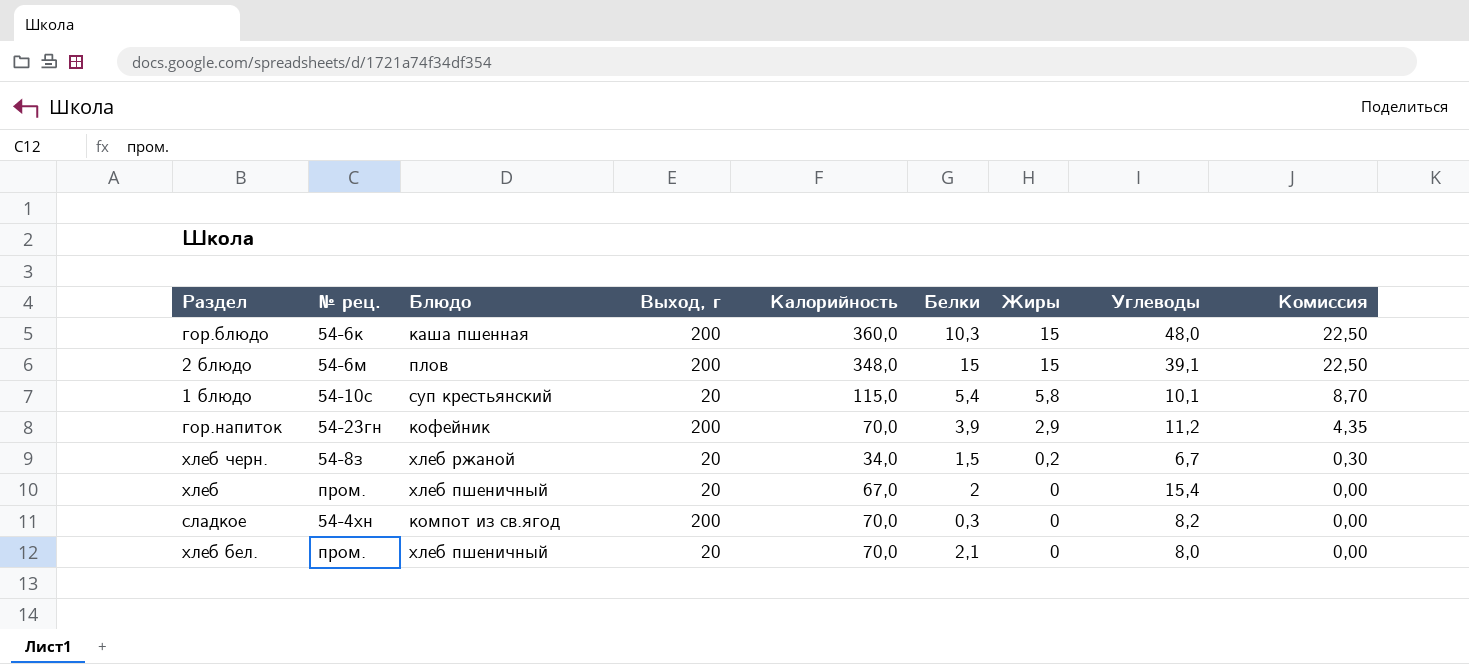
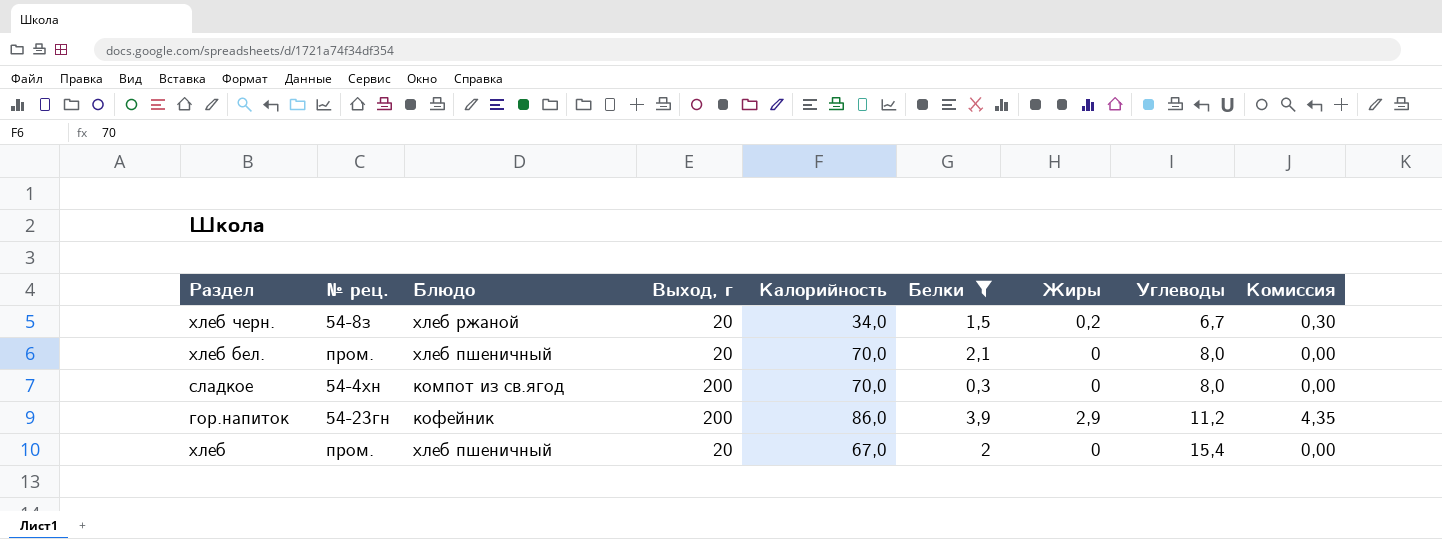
filter: none -> Белки <= 3,9
row order: Жиры descending -> Углеводы ascending
сладкое | Углеводы: 8,2 -> 8,0
гор.напиток | Калорийность: 70,0 -> 86,0

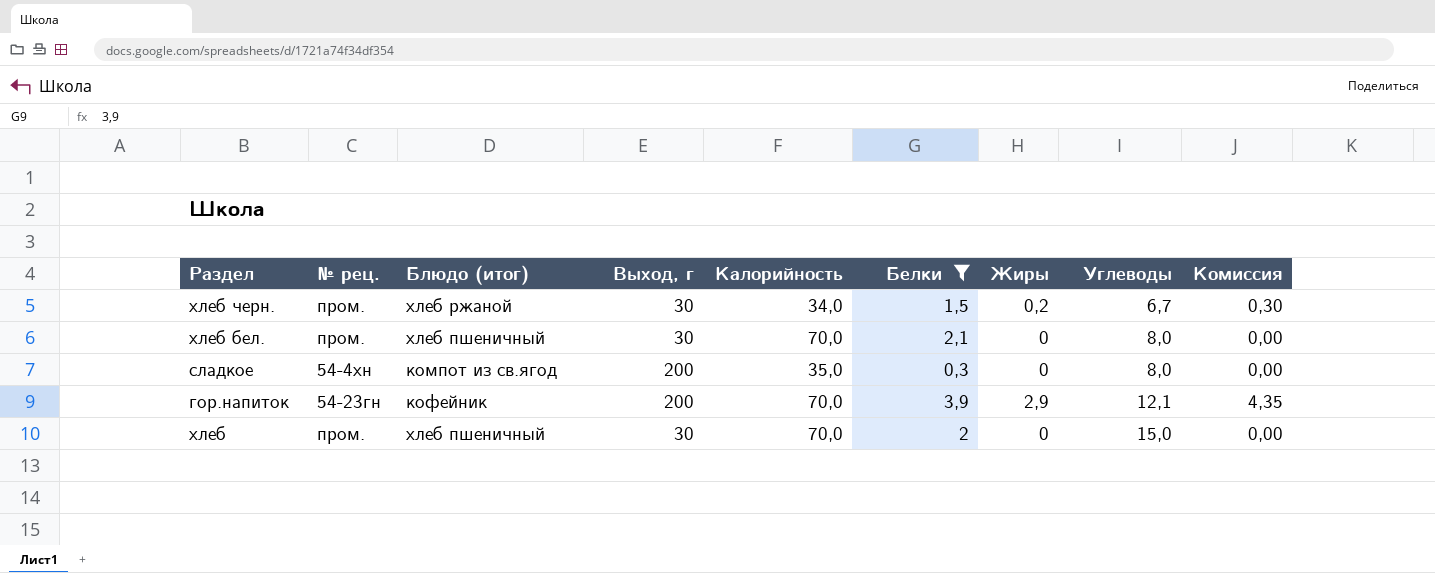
column name: Блюдо -> Блюдо (итог)
хлеб черн. | № рец.: 54-8з -> пром.
хлеб черн. | Выход, г: 20 -> 30
хлеб бел. | Выход, г: 20 -> 30
сладкое | Калорийность: 70,0 -> 35,0
гор.напиток | Калорийность: 86,0 -> 70,0
гор.напиток | Углеводы: 11,2 -> 12,1
хлеб | Выход, г: 20 -> 30
хлеб | Калорийность: 67,0 -> 70,0
хлеб | Углеводы: 15,4 -> 15,0

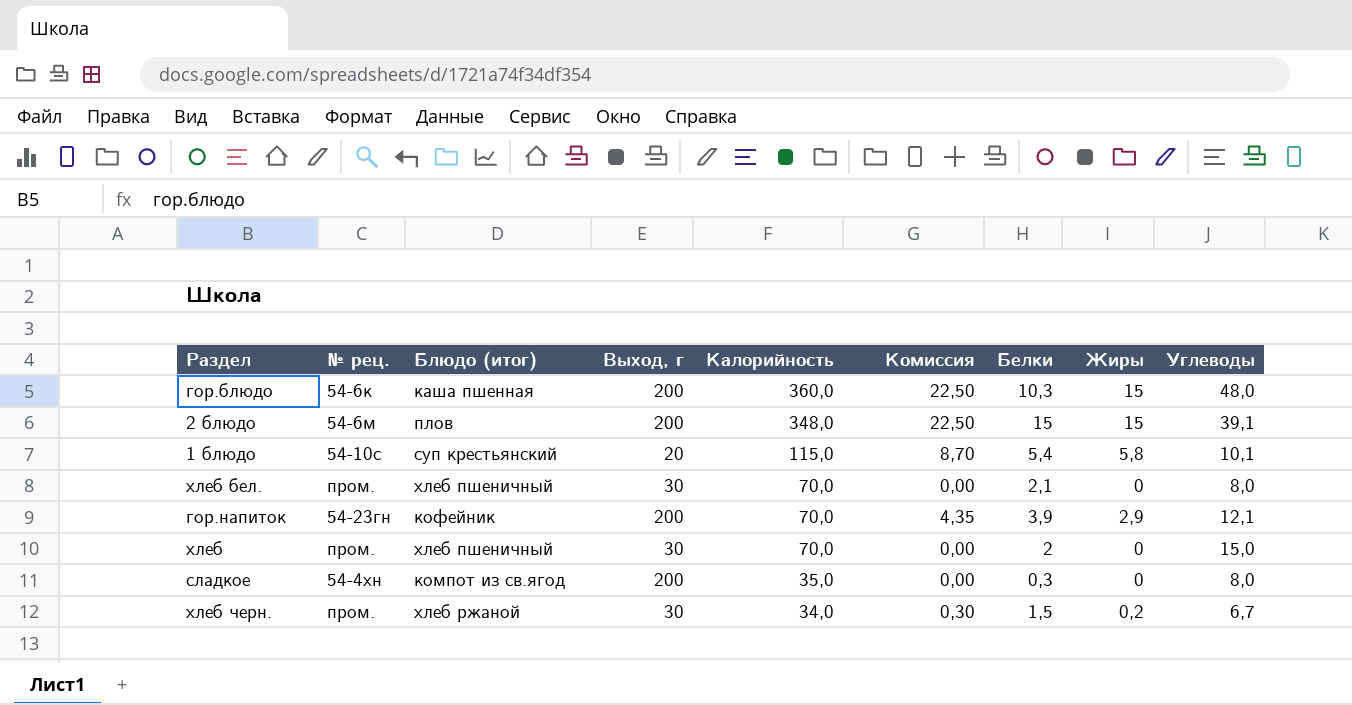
filter: Белки <= 3,9 -> none
row order: Углеводы ascending -> Калорийность descending
column Комиссия | position: 9 -> 6

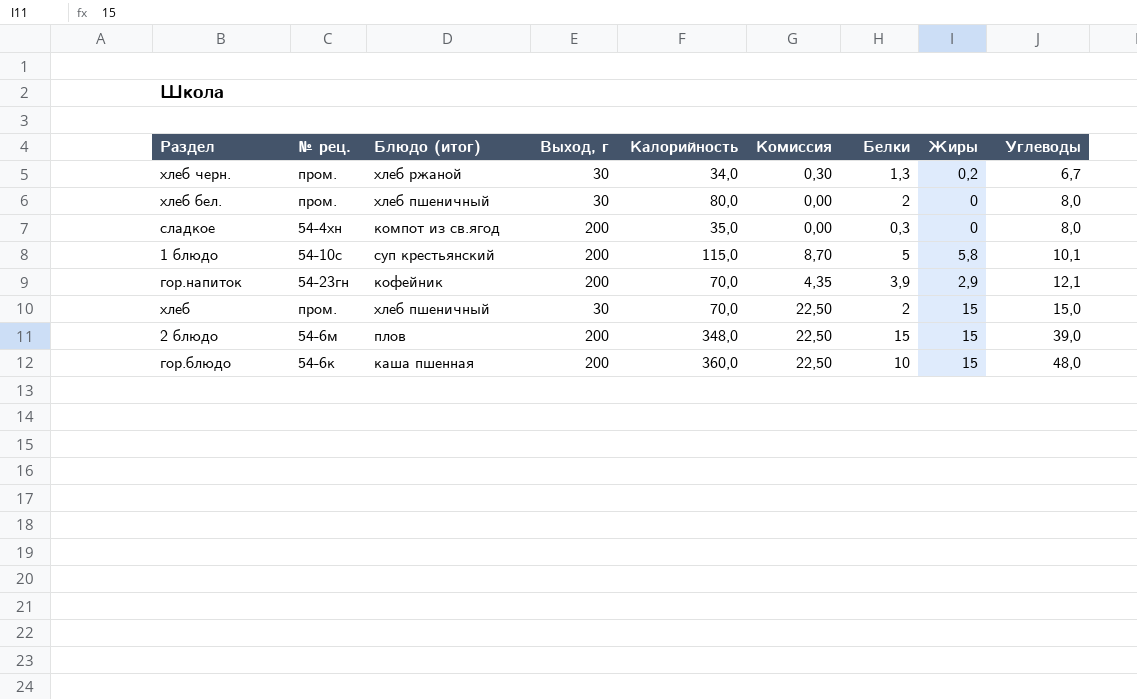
row order: Калорийность descending -> Углеводы ascending
хлеб черн. | Белки: 1,5 -> 1,3
хлеб бел. | Калорийность: 70,0 -> 80,0
хлеб бел. | Белки: 2,1 -> 2
1 блюдо | Выход, г: 20 -> 200
1 блюдо | Белки: 5,4 -> 5
хлеб | Комиссия: 0,00 -> 22,50
хлеб | Жиры: 0 -> 15
2 блюдо | Углеводы: 39,1 -> 39,0
гор.блюдо | Белки: 10,3 -> 10

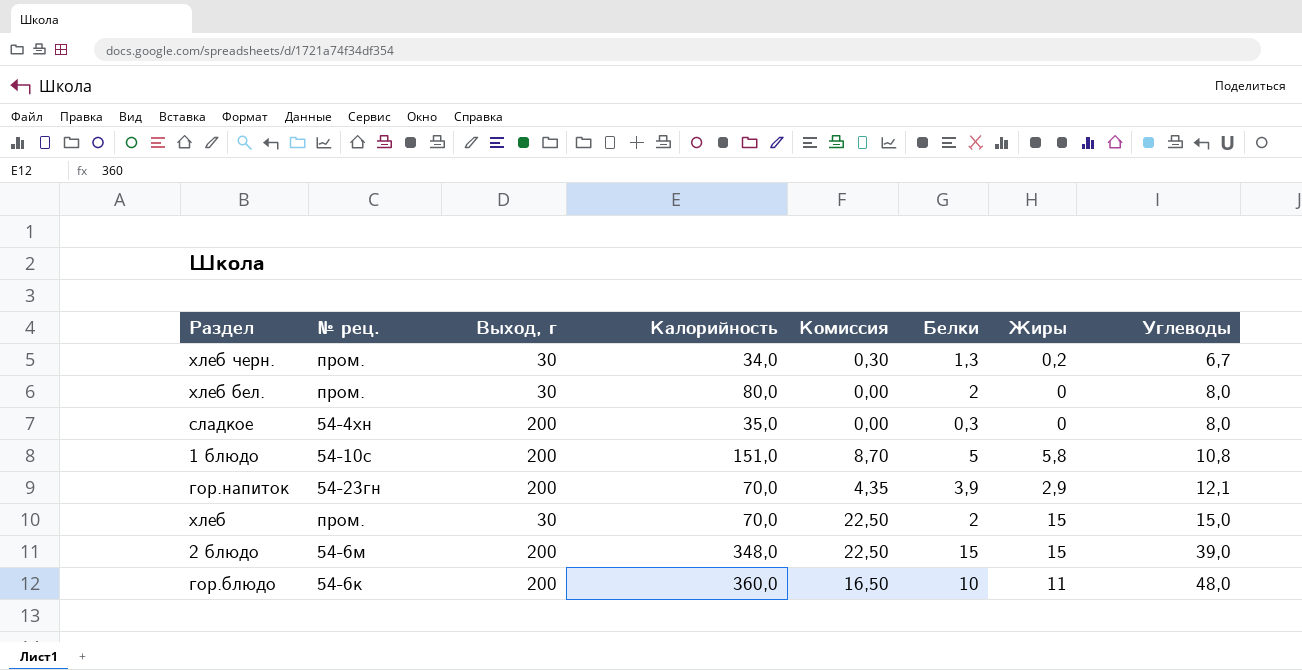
column Блюдо (итог) | position: 3 -> none
1 блюдо | Калорийность: 115,0 -> 151,0
1 блюдо | Углеводы: 10,1 -> 10,8
гор.блюдо | Комиссия: 22,50 -> 16,50
гор.блюдо | Жиры: 15 -> 11

